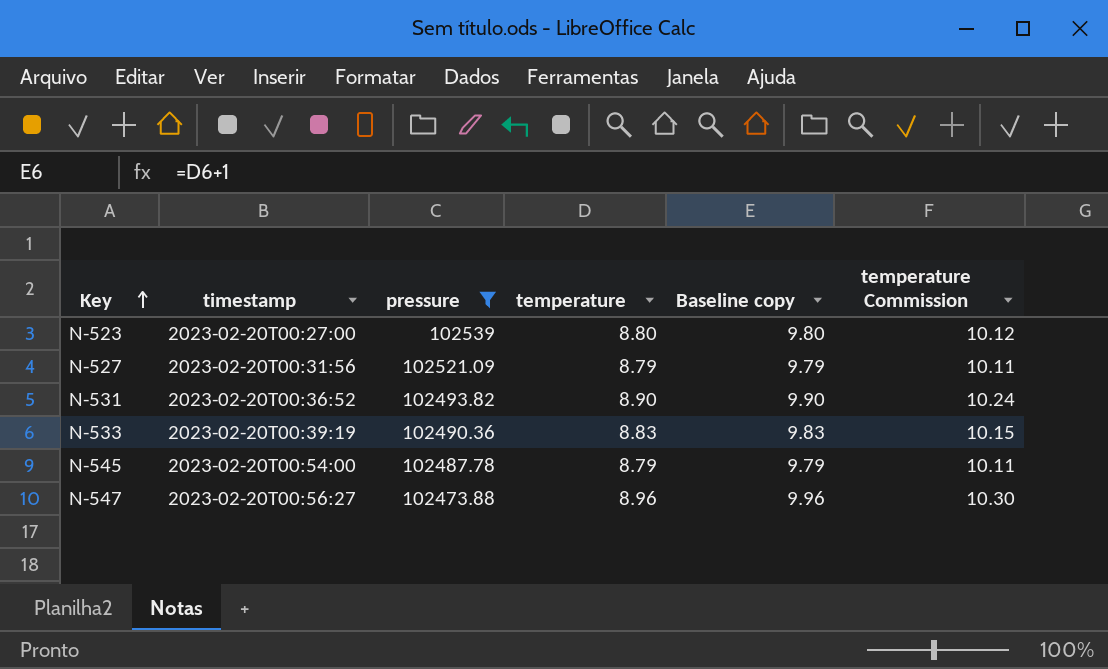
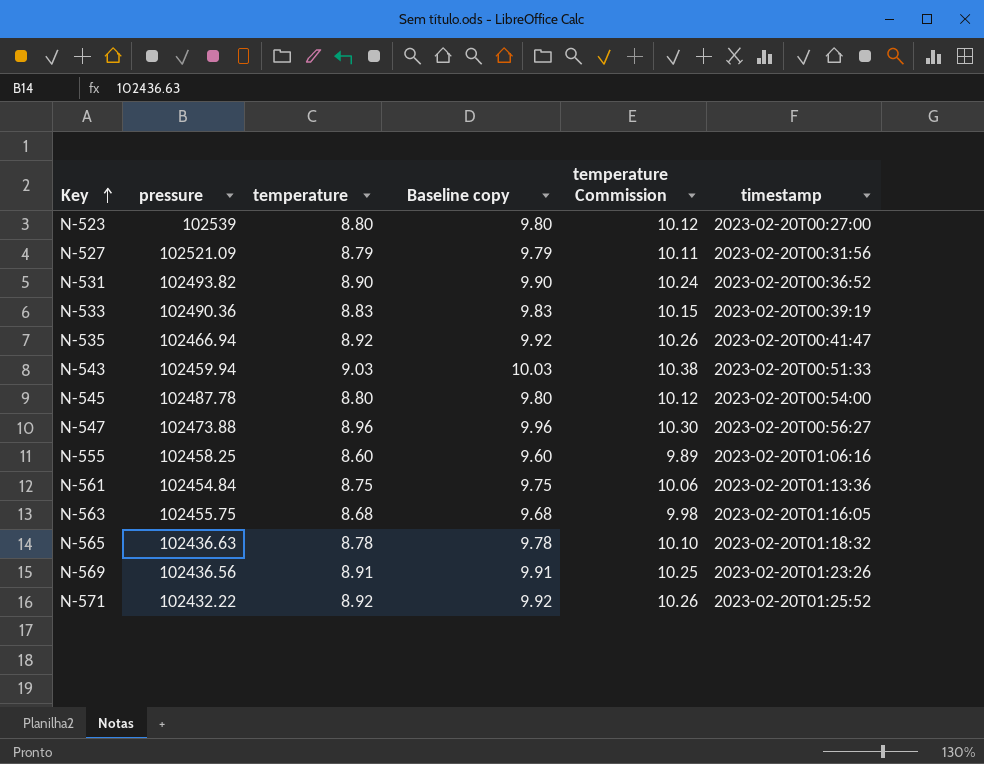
filter: pressure >= 102473.88 -> none
column timestamp | position: 2 -> 6
N-545 | temperature: 8.79 -> 8.80
N-545 | Baseline copy: 9.79 -> 9.80
N-545 | temperature Commission: 10.11 -> 10.12

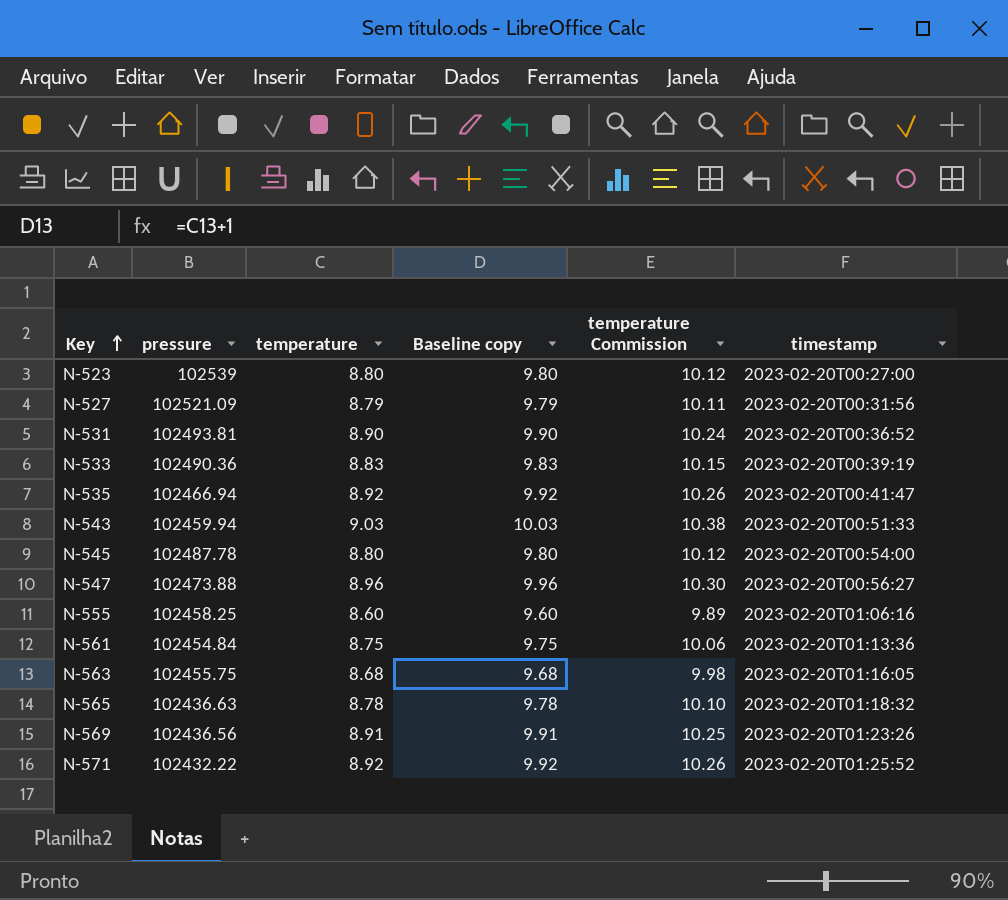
N-531 | pressure: 102493.82 -> 102493.81

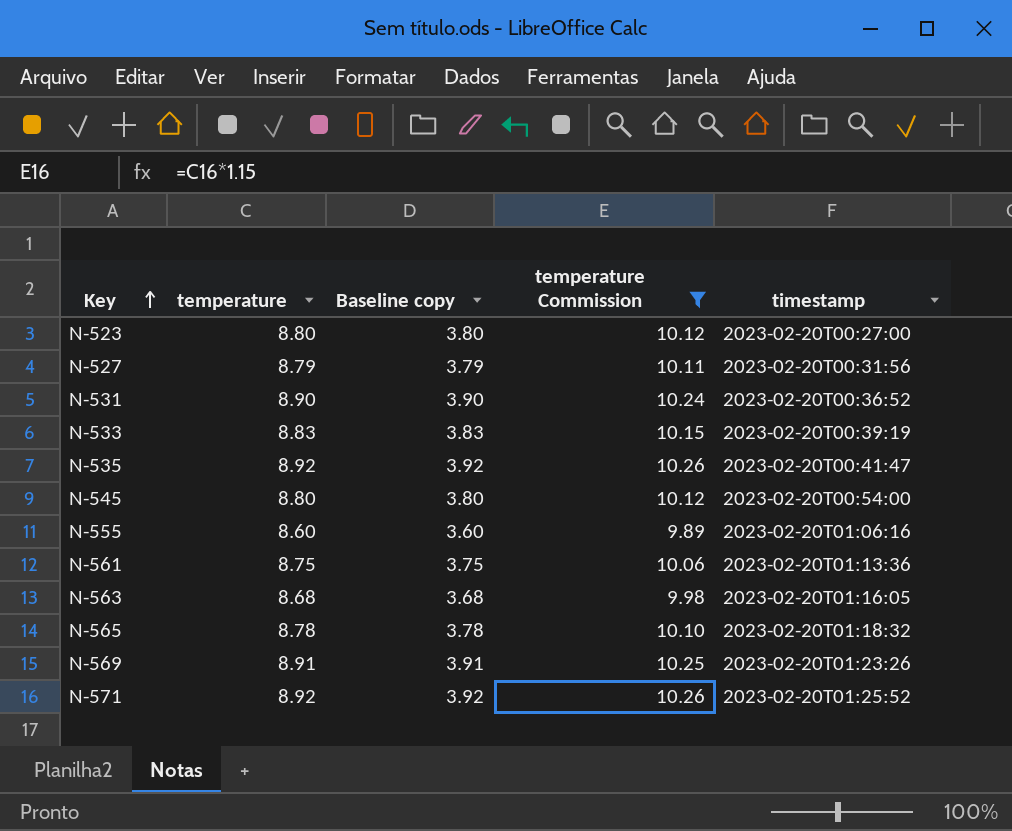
filter: none -> temperature Commission <= 10.26
column pressure | position: 2 -> none
column Baseline copy | formula: [temperature] + 1 -> [temperature] - 5

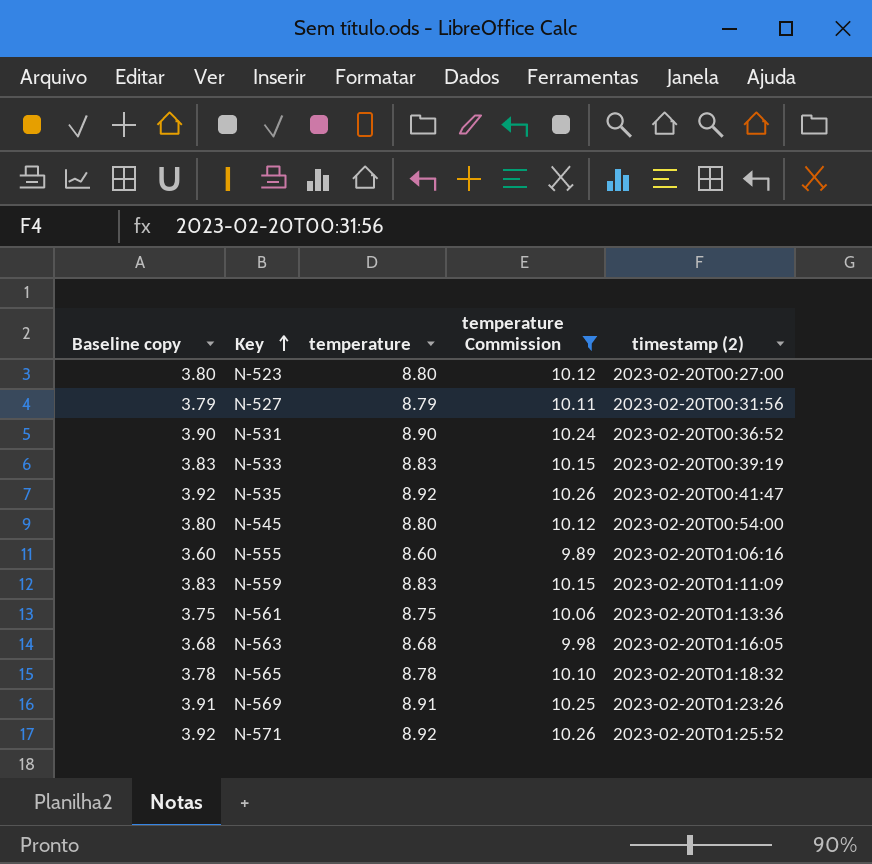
column Baseline copy | position: 3 -> 1
column name: timestamp -> timestamp (2)
row N-559: none -> 3.83 | 8.83 | 10.15 | 2023-02-20T01:11:09

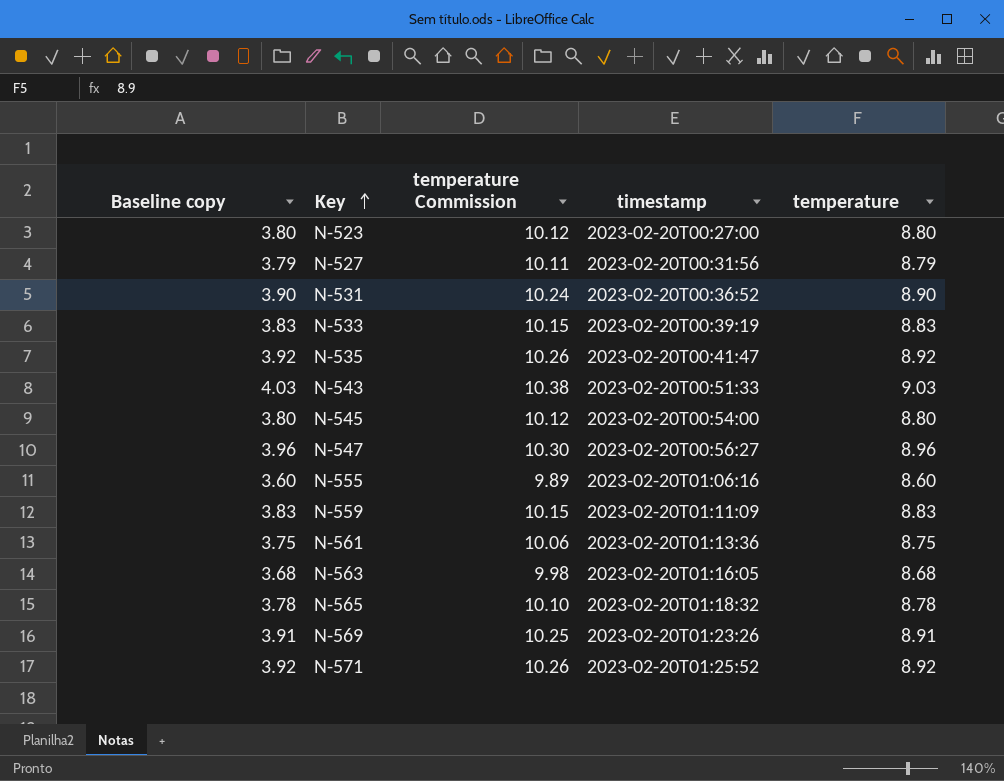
filter: temperature Commission <= 10.26 -> none
column name: timestamp (2) -> timestamp
column temperature | position: 3 -> 5

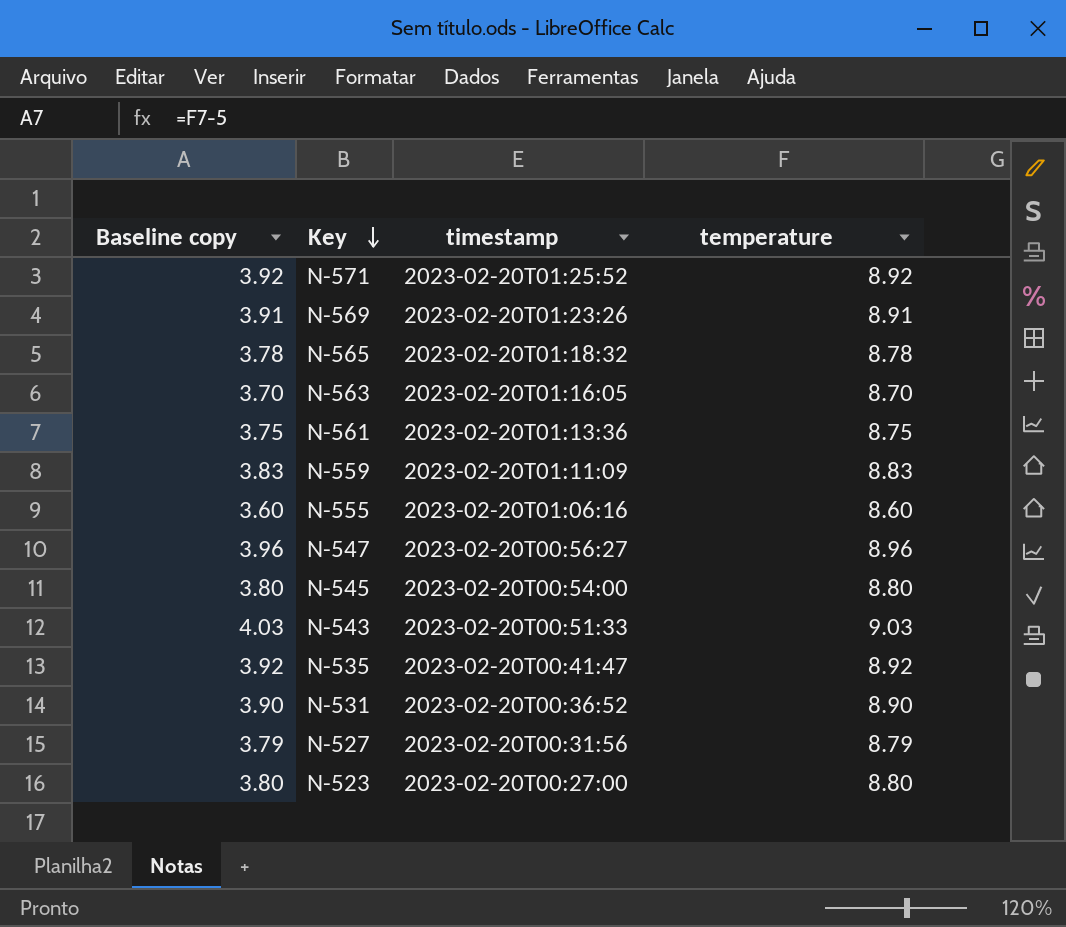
row order: Key ascending -> Key descending
column temperature Commission | formula: [temperature] * 1.15 -> none
row N-533: 3.83 | 10.15 | 2023-02-20T00:39:19 | 8.83 -> none
N-563 | Baseline copy: 3.68 -> 3.70
N-563 | temperature: 8.68 -> 8.70

